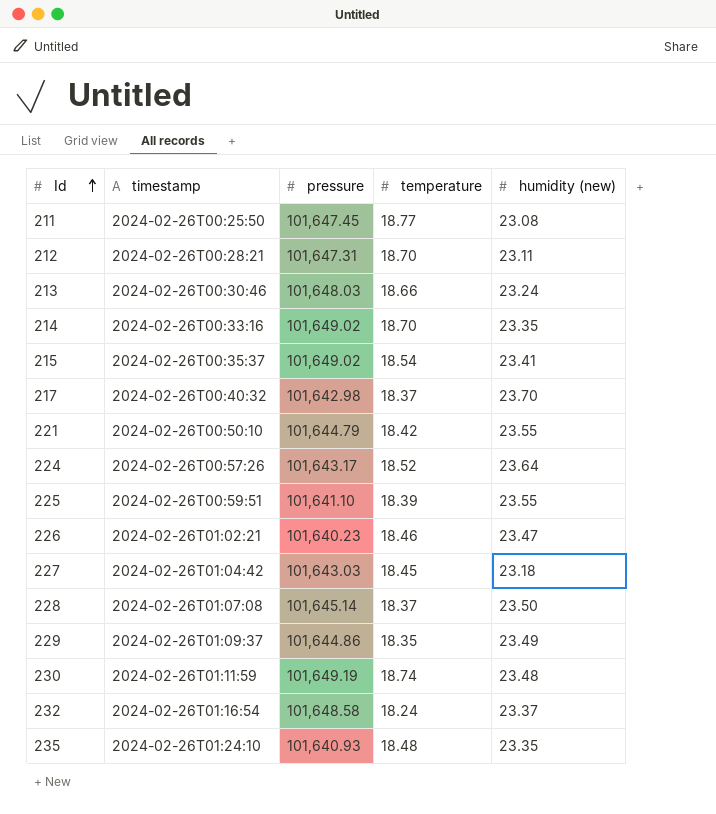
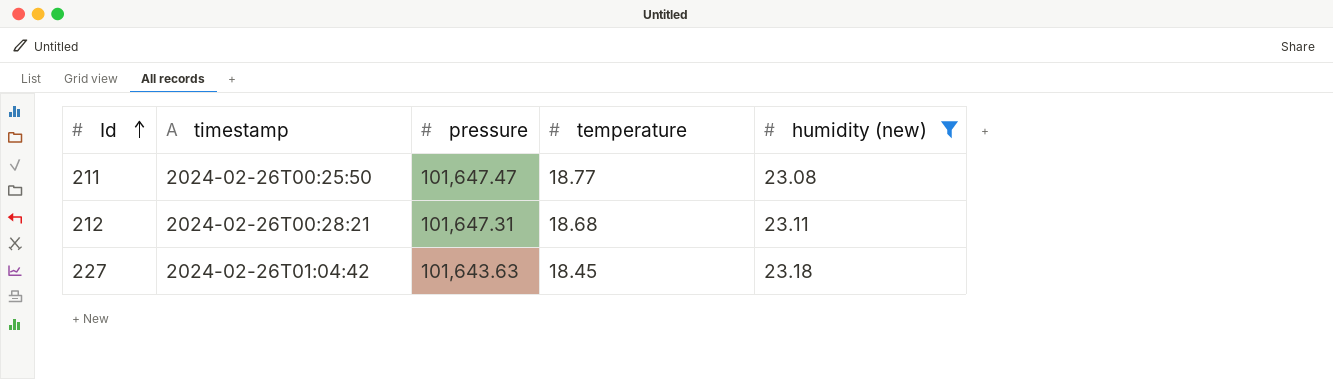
filter: none -> humidity (new) <= 23.18
211 | pressure: 101,647.45 -> 101,647.47
212 | temperature: 18.70 -> 18.68
227 | pressure: 101,643.03 -> 101,643.63

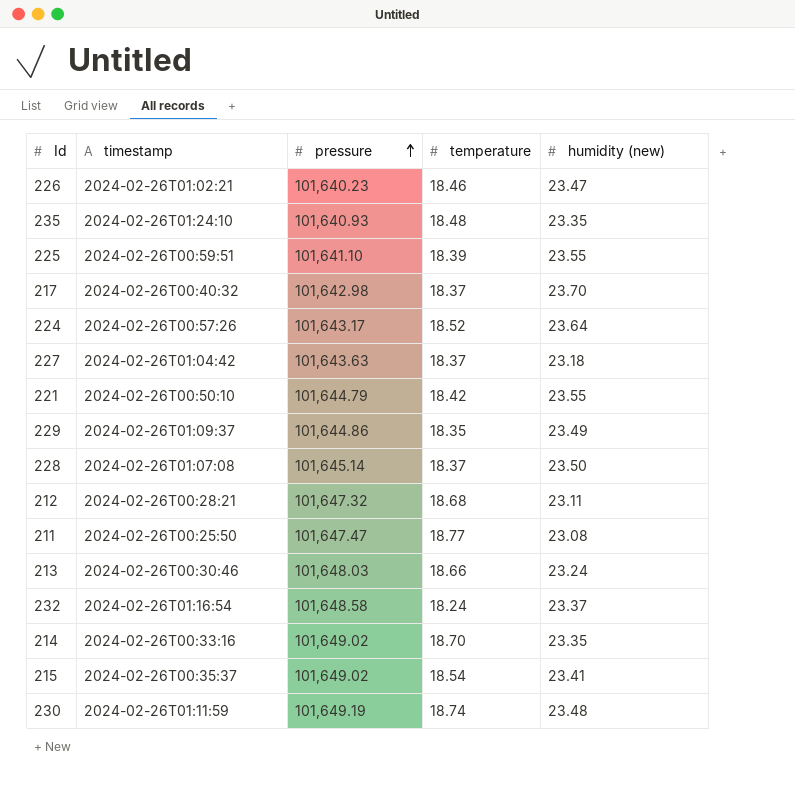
filter: humidity (new) <= 23.18 -> none
row order: Id ascending -> pressure ascending
227 | temperature: 18.45 -> 18.37
212 | pressure: 101,647.31 -> 101,647.32

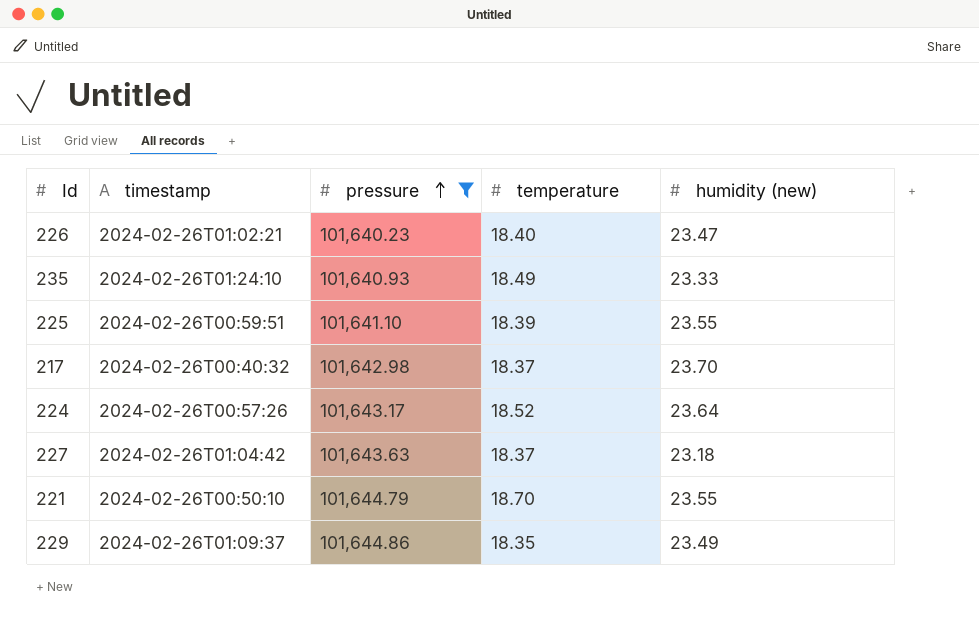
filter: none -> pressure <= 101,644.86
226 | temperature: 18.46 -> 18.40
235 | temperature: 18.48 -> 18.49
235 | humidity (new): 23.35 -> 23.33
221 | temperature: 18.42 -> 18.70

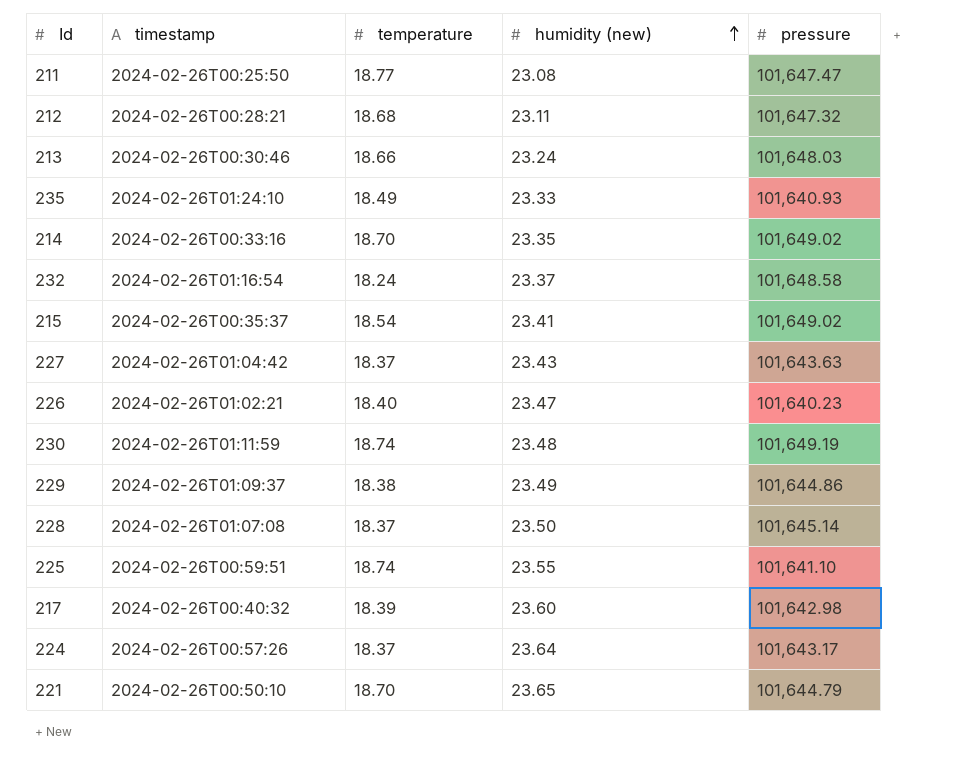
filter: pressure <= 101,644.86 -> none
row order: pressure ascending -> humidity (new) ascending
column pressure | position: 3 -> 5
227 | humidity (new): 23.18 -> 23.43
229 | temperature: 18.35 -> 18.38
225 | temperature: 18.39 -> 18.74
217 | temperature: 18.37 -> 18.39
217 | humidity (new): 23.70 -> 23.60
224 | temperature: 18.52 -> 18.37
221 | humidity (new): 23.55 -> 23.65

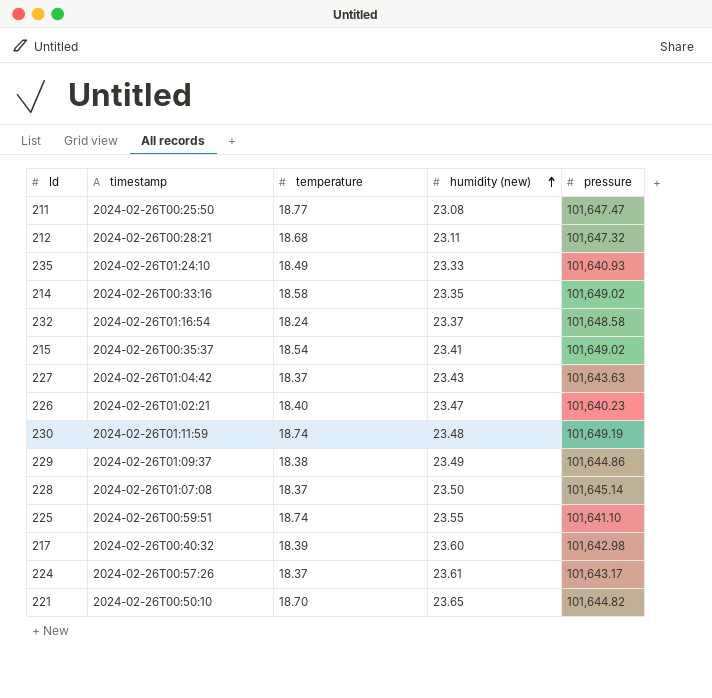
row 213: 2024-02-26T00:30:46 | 18.66 | 23.24 | 101,648.03 -> none
214 | temperature: 18.70 -> 18.58
224 | humidity (new): 23.64 -> 23.61
221 | pressure: 101,644.79 -> 101,644.82

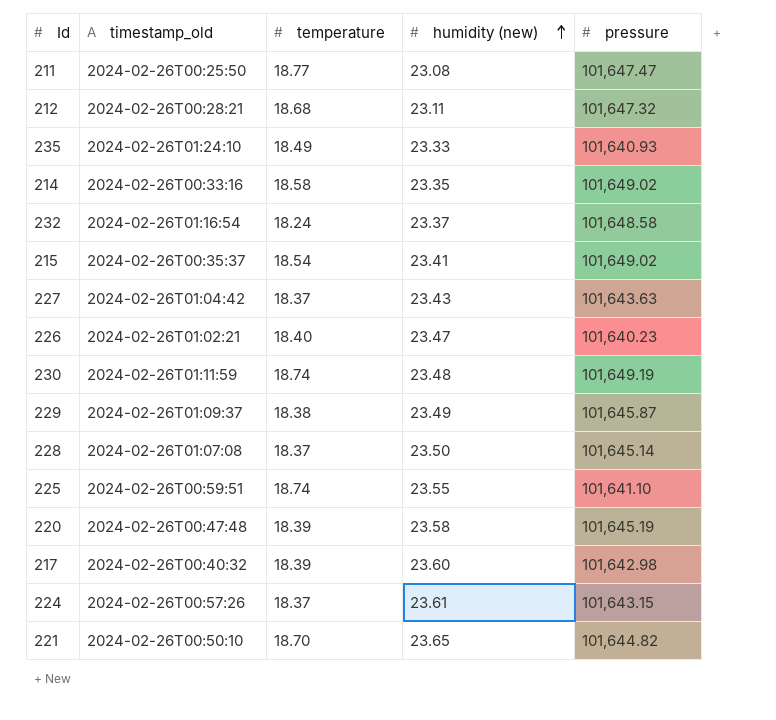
column name: timestamp -> timestamp_old
229 | pressure: 101,644.86 -> 101,645.87
row 220: none -> 2024-02-26T00:47:48 | 18.39 | 23.58 | 101,645.19
224 | pressure: 101,643.17 -> 101,643.15

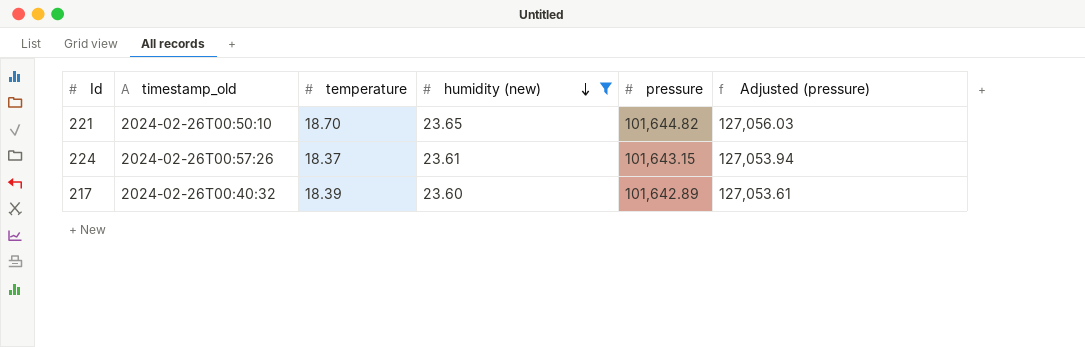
filter: none -> humidity (new) >= 23.60
row order: humidity (new) ascending -> humidity (new) descending
column Adjusted (pressure) | formula: none -> [pressure] * 1.25
217 | pressure: 101,642.98 -> 101,642.89

